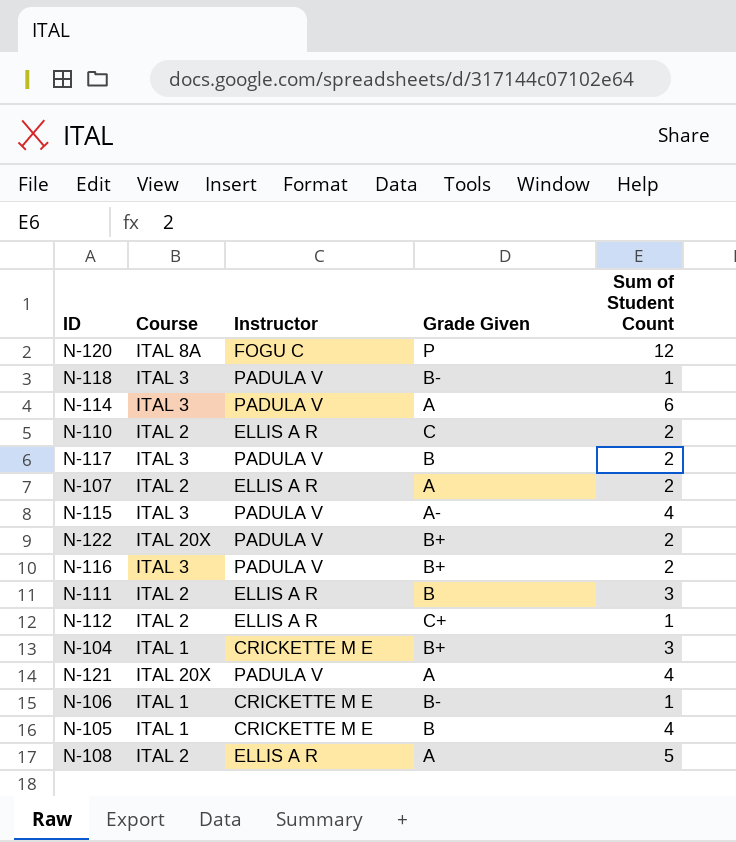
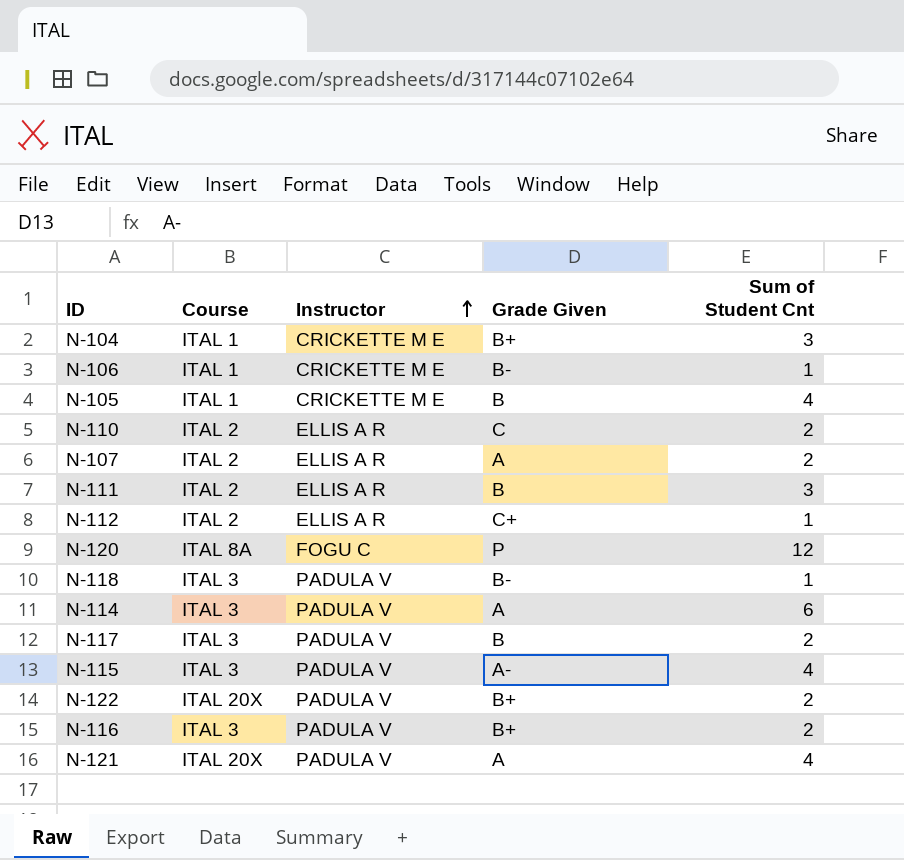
row order: none -> Instructor ascending
column name: Sum of Student Count -> Sum of Student Cnt
row N-108: ITAL 2 | ELLIS A R | A | 5 -> none

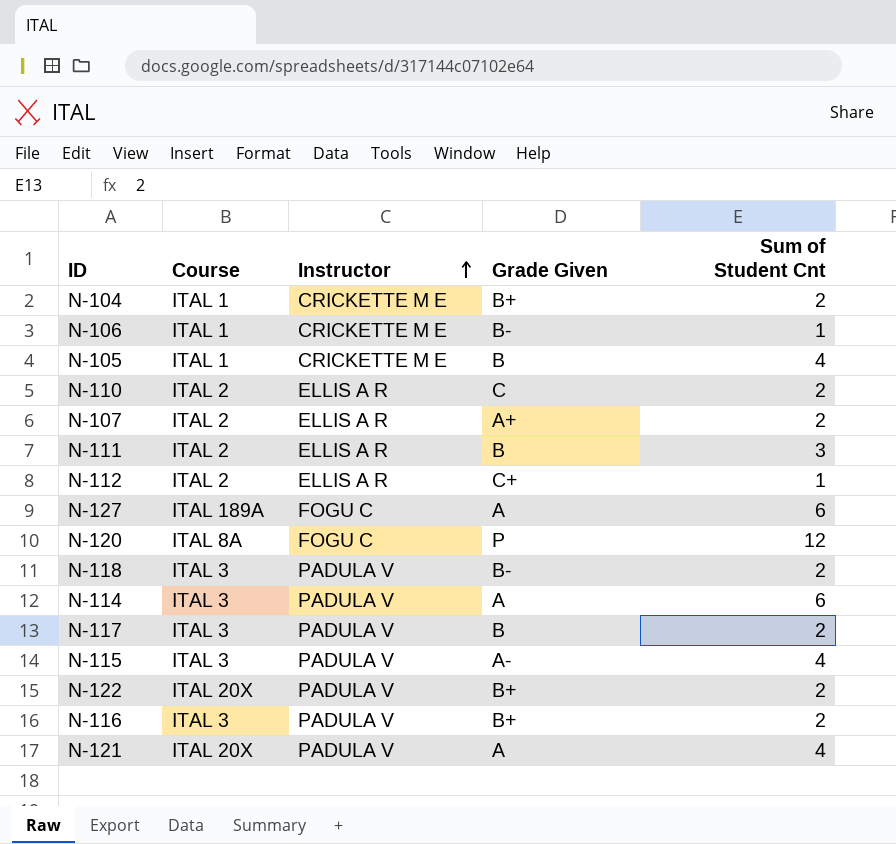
N-104 | Sum of Student Cnt: 3 -> 2
N-107 | Grade Given: A -> A+
row N-127: none -> ITAL 189A | FOGU C | A | 6
N-118 | Sum of Student Cnt: 1 -> 2

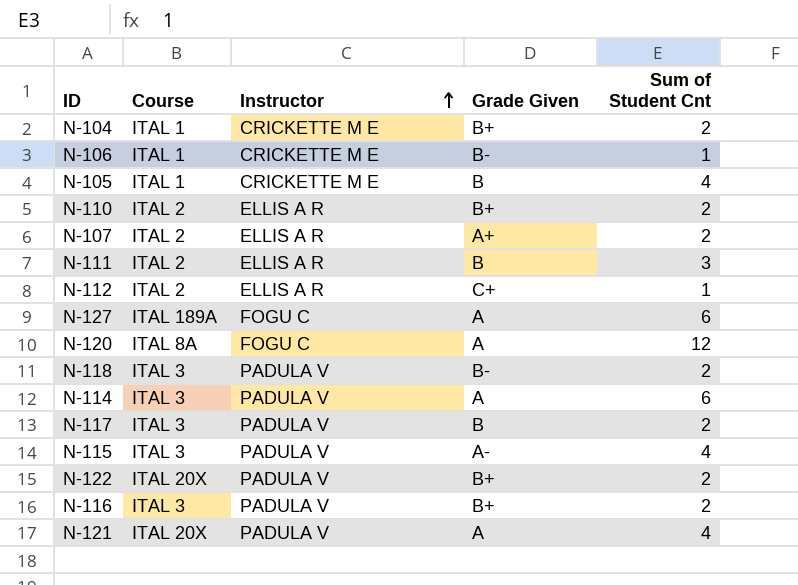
N-110 | Grade Given: C -> B+
N-120 | Grade Given: P -> A

